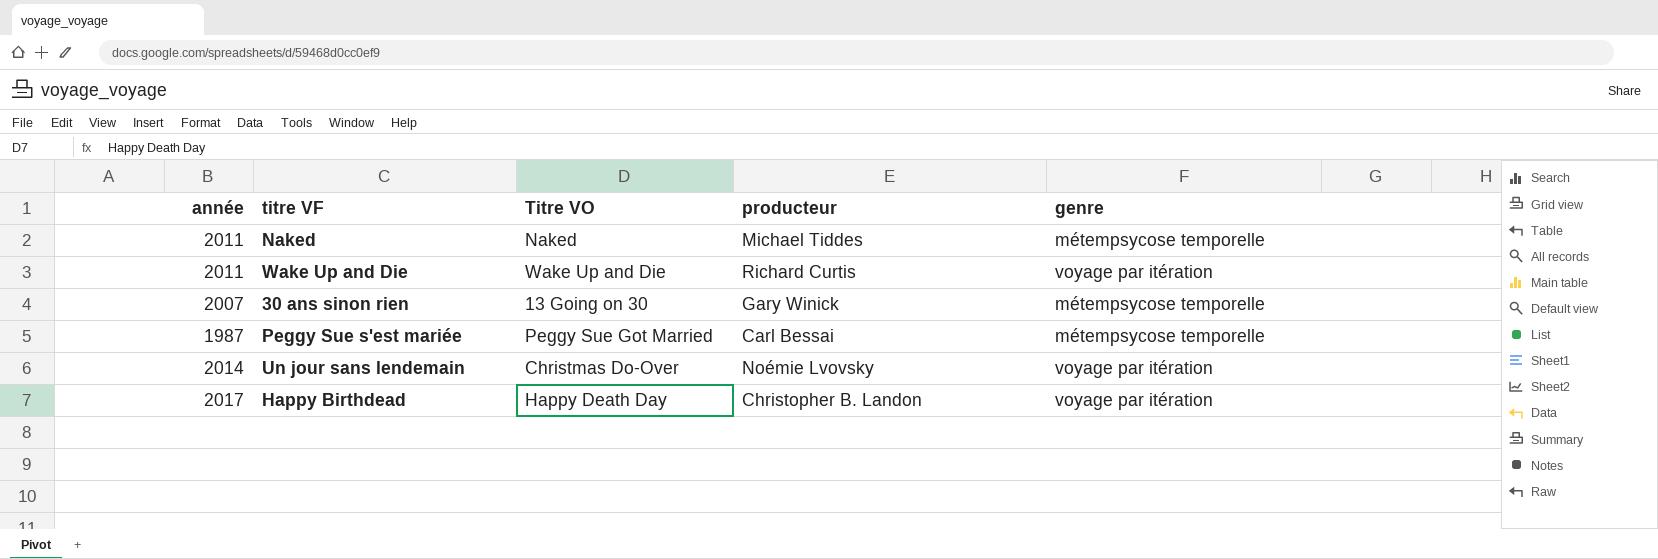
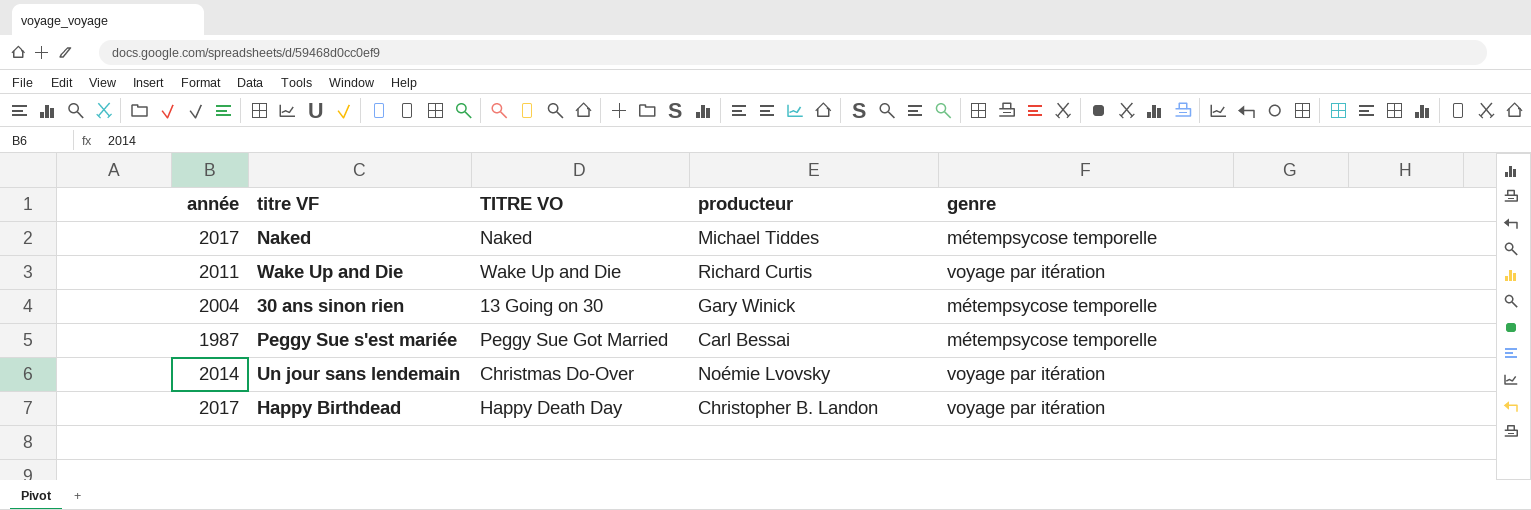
column name: Titre VO -> TITRE VO
Naked | année: 2011 -> 2017
30 ans sinon rien | année: 2007 -> 2004

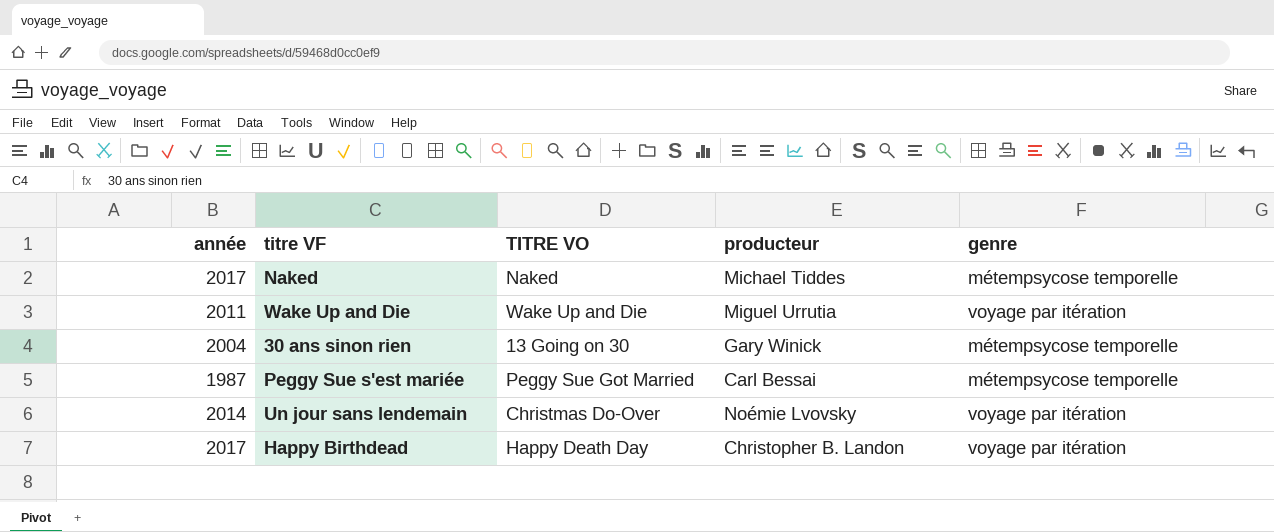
Wake Up and Die | producteur: Richard Curtis -> Miguel Urrutia

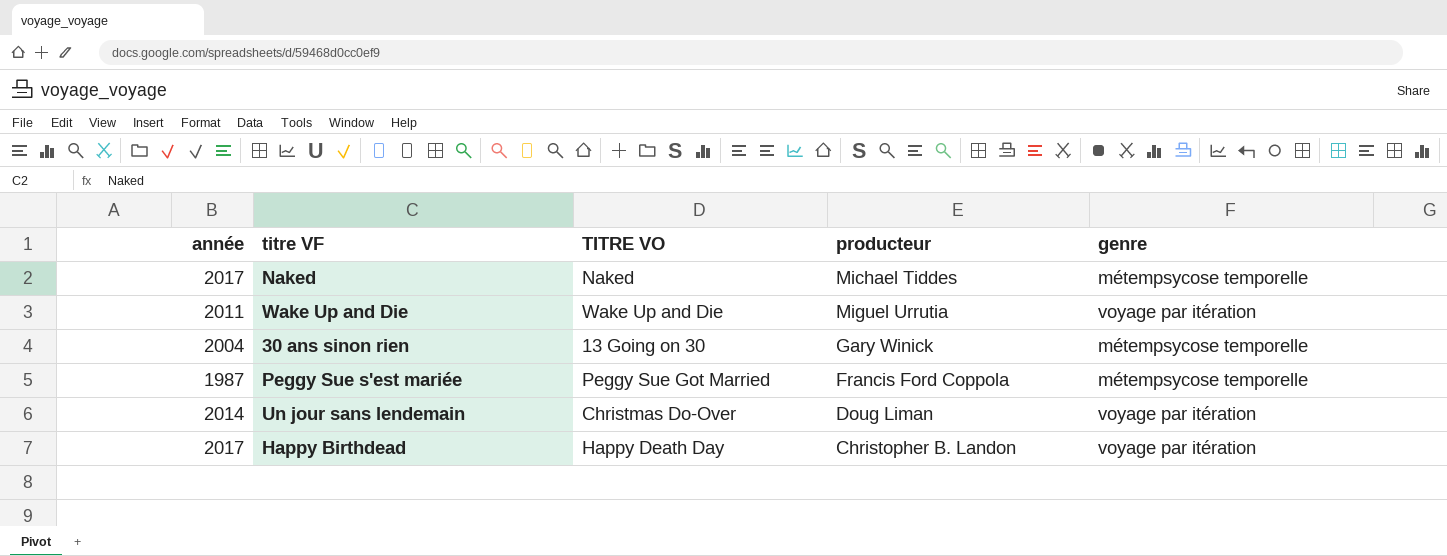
Peggy Sue s'est mariée | producteur: Carl Bessai -> Francis Ford Coppola
Un jour sans lendemain | producteur: Noémie Lvovsky -> Doug Liman

